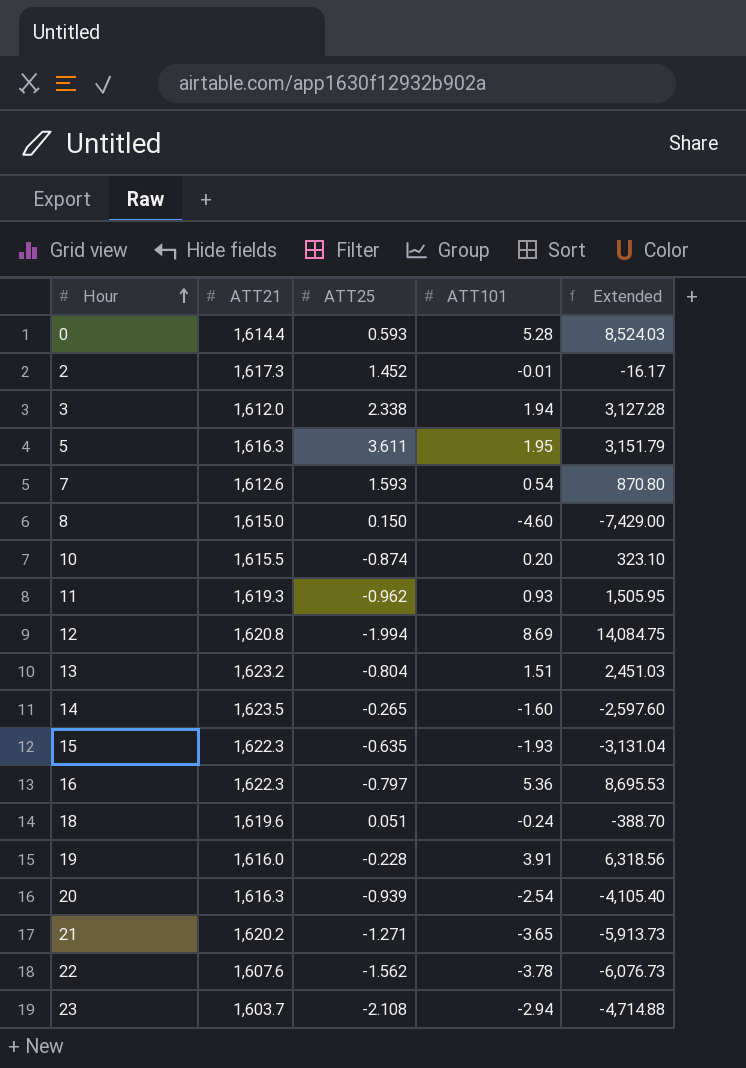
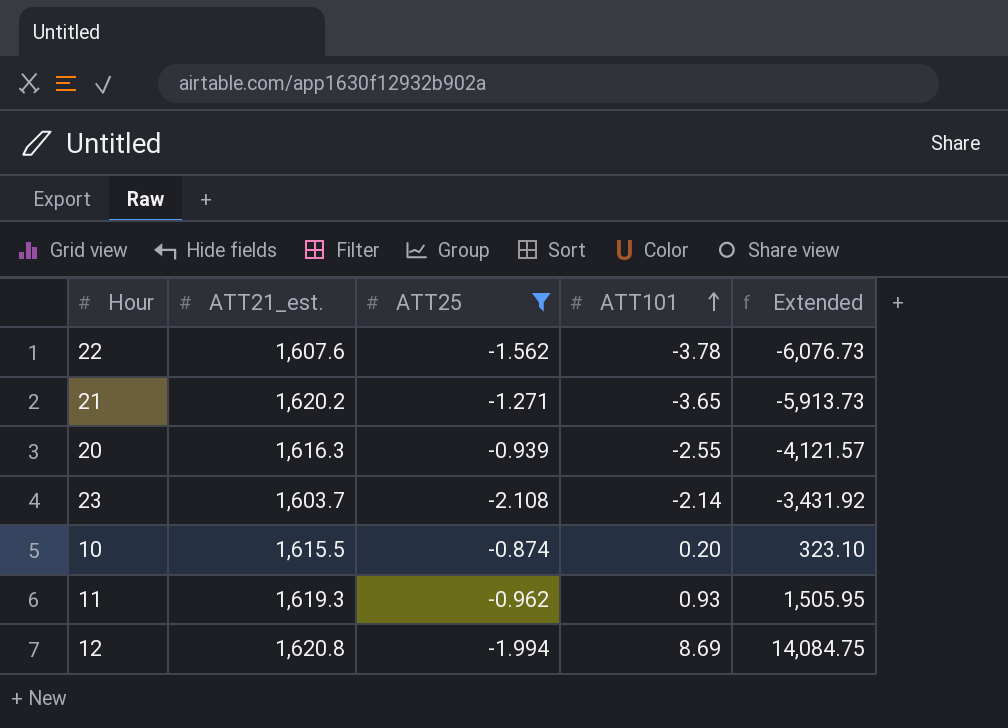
filter: none -> ATT25 <= -0.874
row order: Hour ascending -> ATT101 ascending
column name: ATT21 -> ATT21_est.
20 | ATT101: -2.54 -> -2.55
20 | Extended: -4,105.40 -> -4,121.57
23 | ATT101: -2.94 -> -2.14
23 | Extended: -4,714.88 -> -3,431.92

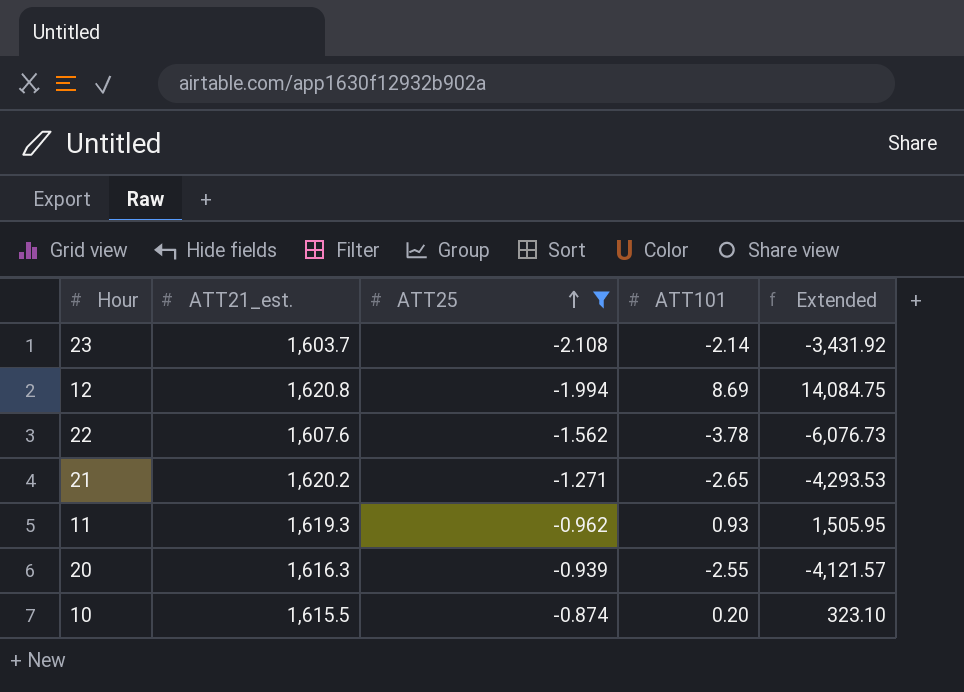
row order: ATT101 ascending -> ATT25 ascending
21 | ATT101: -3.65 -> -2.65
21 | Extended: -5,913.73 -> -4,293.53

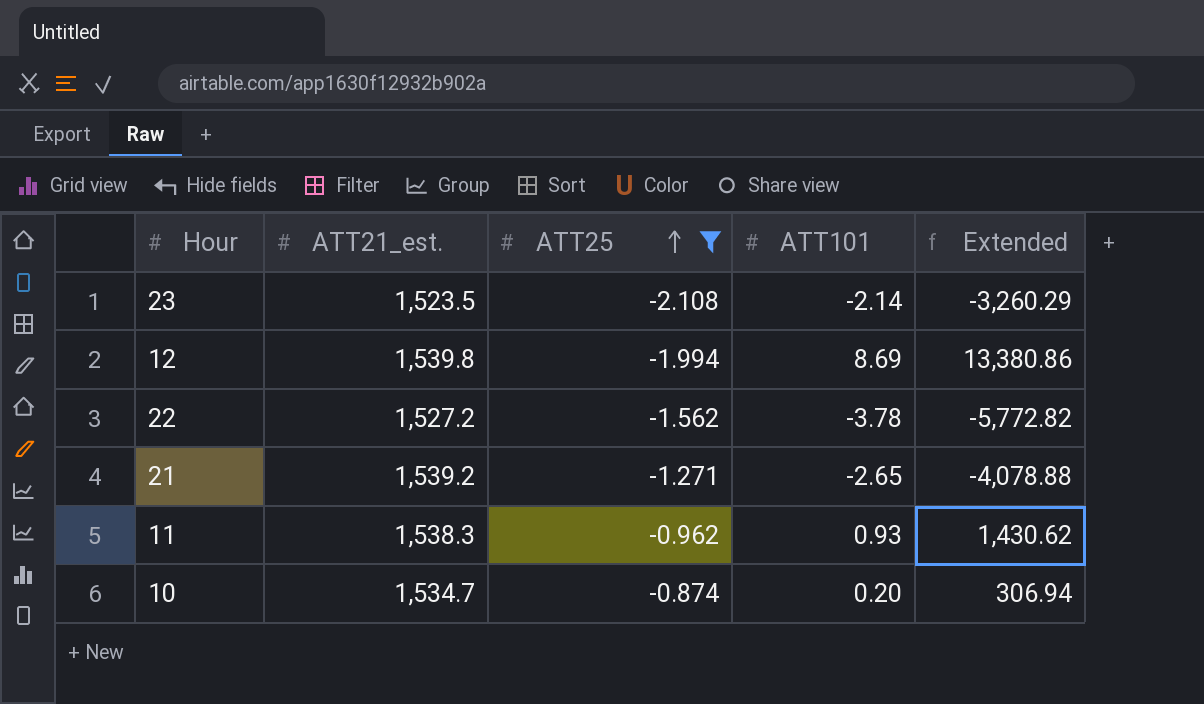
row 20: 1,616.3 | -0.939 | -2.55 | -4,121.57 -> none
23 | ATT21_est.: 1,603.7 -> 1,523.5
23 | Extended: -3,431.92 -> -3,260.29
12 | ATT21_est.: 1,620.8 -> 1,539.8
12 | Extended: 14,084.75 -> 13,380.86
22 | ATT21_est.: 1,607.6 -> 1,527.2
22 | Extended: -6,076.73 -> -5,772.82
21 | ATT21_est.: 1,620.2 -> 1,539.2
21 | Extended: -4,293.53 -> -4,078.88
11 | ATT21_est.: 1,619.3 -> 1,538.3
11 | Extended: 1,505.95 -> 1,430.62
10 | ATT21_est.: 1,615.5 -> 1,534.7
10 | Extended: 323.10 -> 306.94

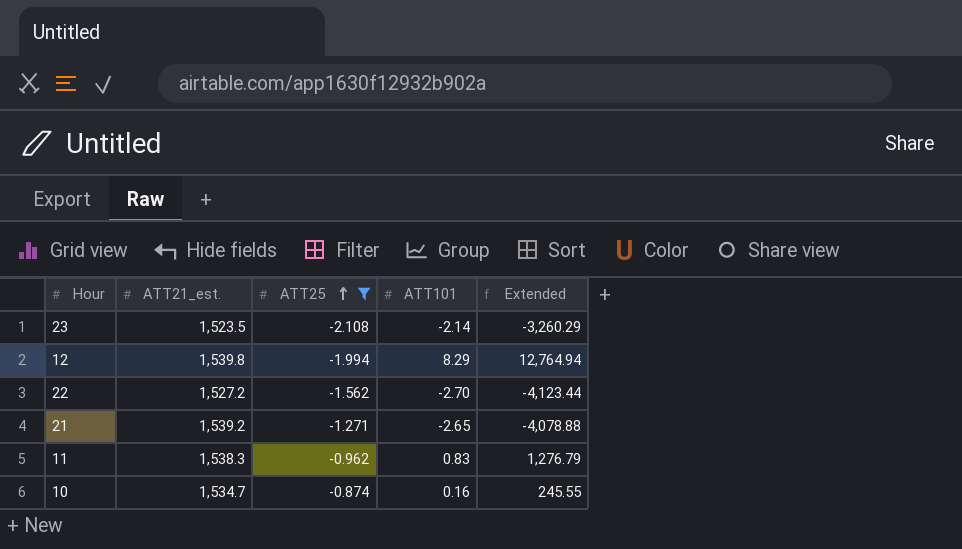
12 | ATT101: 8.69 -> 8.29
12 | Extended: 13,380.86 -> 12,764.94
22 | ATT101: -3.78 -> -2.70
22 | Extended: -5,772.82 -> -4,123.44
11 | ATT101: 0.93 -> 0.83
11 | Extended: 1,430.62 -> 1,276.79
10 | ATT101: 0.20 -> 0.16
10 | Extended: 306.94 -> 245.55

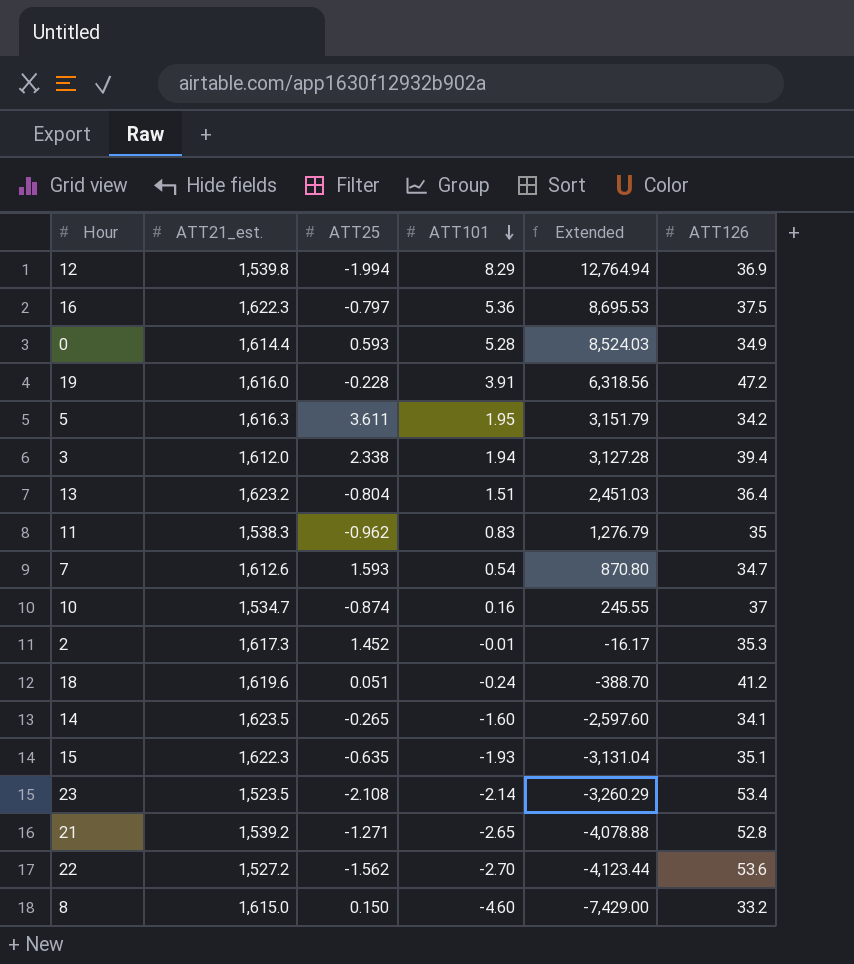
filter: ATT25 <= -0.874 -> none
row order: ATT25 ascending -> ATT101 descending
column ATT126 | position: none -> 6

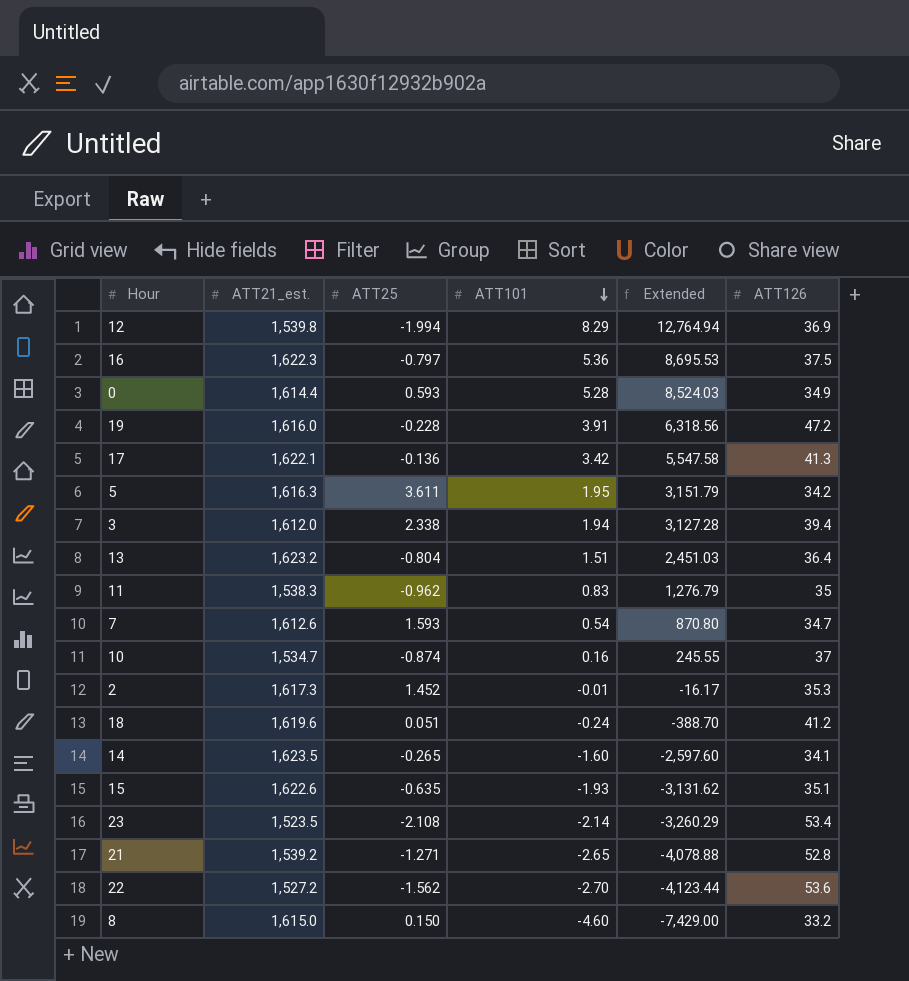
row 17: none -> 1,622.1 | -0.136 | 3.42 | 5,547.58 | 41.3
15 | ATT21_est.: 1,622.3 -> 1,622.6
15 | Extended: -3,131.04 -> -3,131.62

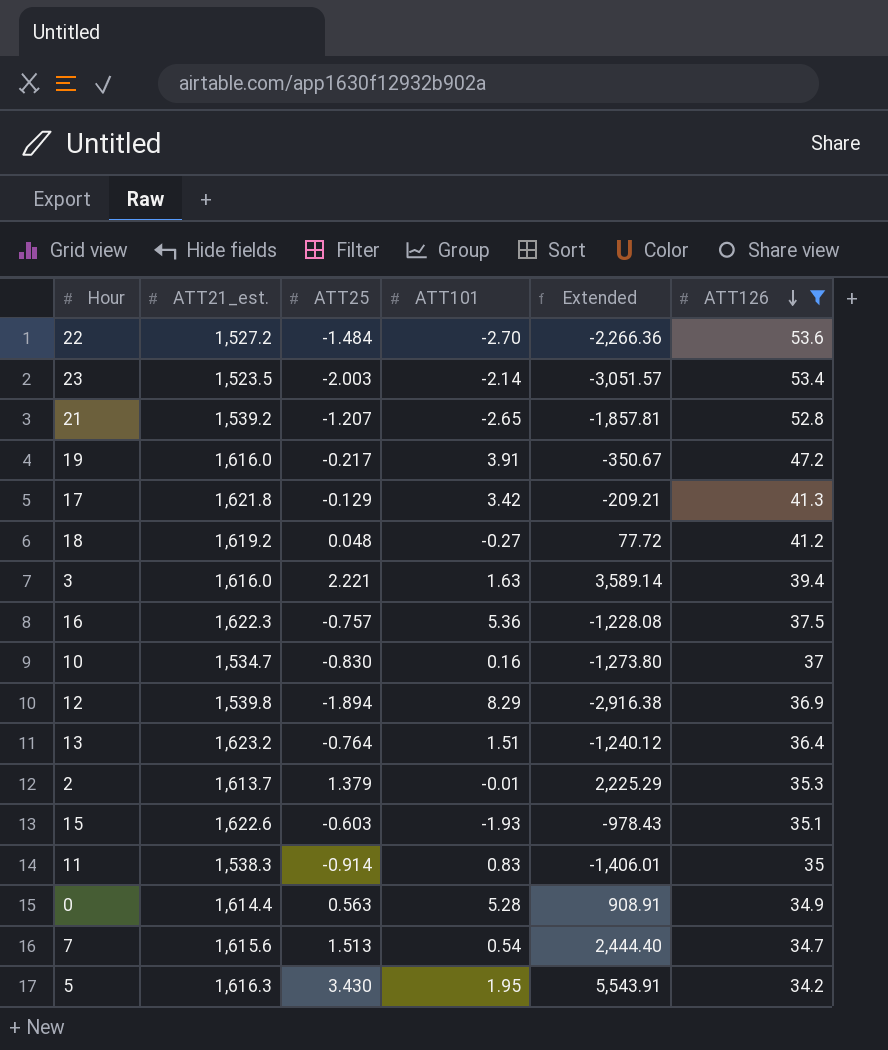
filter: none -> ATT126 >= 34.2
row order: ATT101 descending -> ATT126 descending
column Extended | formula: [ATT21_est.] * [ATT101] -> [ATT21_est.] * [ATT25]
22 | ATT25: -1.562 -> -1.484
23 | ATT25: -2.108 -> -2.003
21 | ATT25: -1.271 -> -1.207
19 | ATT25: -0.228 -> -0.217
17 | ATT21_est.: 1,622.1 -> 1,621.8
17 | ATT25: -0.136 -> -0.129
18 | ATT21_est.: 1,619.6 -> 1,619.2
18 | ATT25: 0.051 -> 0.048
18 | ATT101: -0.24 -> -0.27
3 | ATT21_est.: 1,612.0 -> 1,616.0
3 | ATT25: 2.338 -> 2.221
3 | ATT101: 1.94 -> 1.63
16 | ATT25: -0.797 -> -0.757
10 | ATT25: -0.874 -> -0.830
12 | ATT25: -1.994 -> -1.894
13 | ATT25: -0.804 -> -0.764
2 | ATT21_est.: 1,617.3 -> 1,613.7
2 | ATT25: 1.452 -> 1.379
15 | ATT25: -0.635 -> -0.603
11 | ATT25: -0.962 -> -0.914
0 | ATT25: 0.593 -> 0.563
7 | ATT21_est.: 1,612.6 -> 1,615.6
7 | ATT25: 1.593 -> 1.513
5 | ATT25: 3.611 -> 3.430

